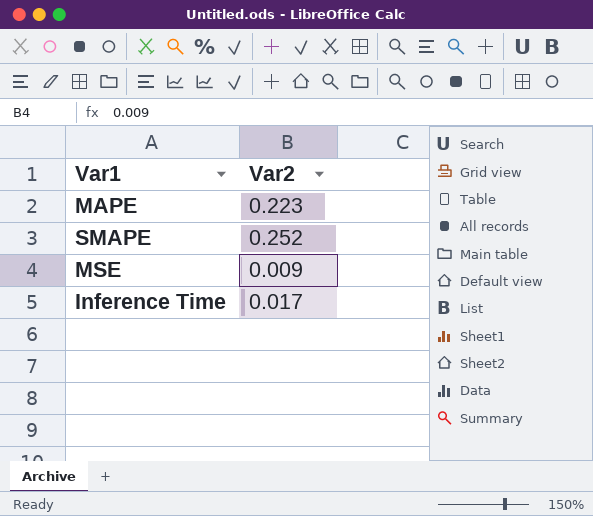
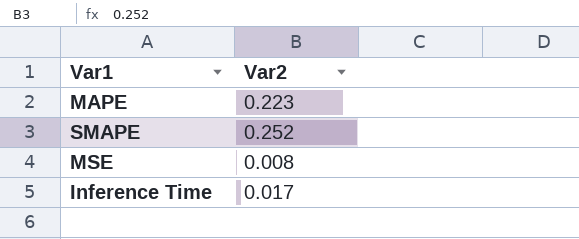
MSE | Var2: 0.009 -> 0.008

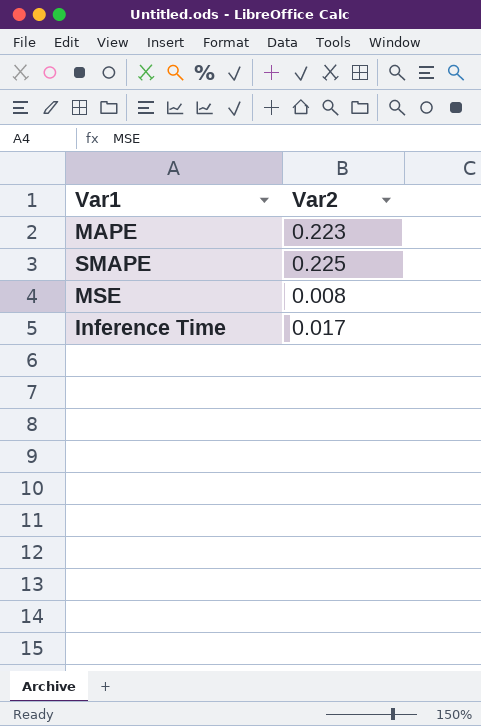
SMAPE | Var2: 0.252 -> 0.225

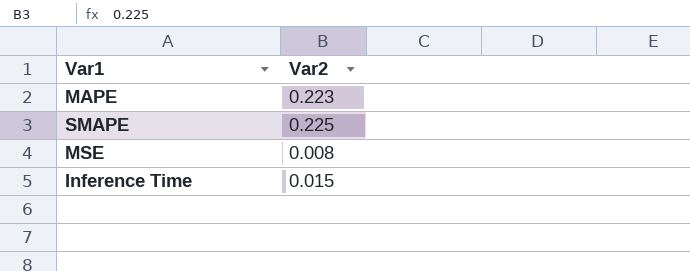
Inference Time | Var2: 0.017 -> 0.015

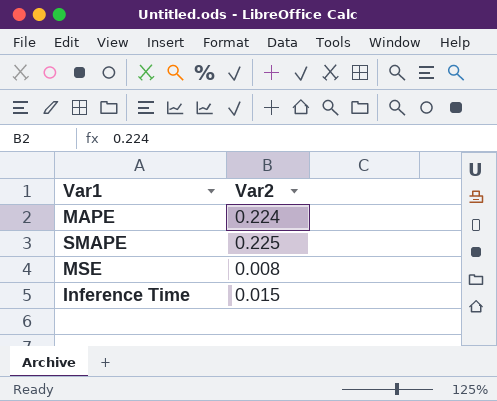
MAPE | Var2: 0.223 -> 0.224

